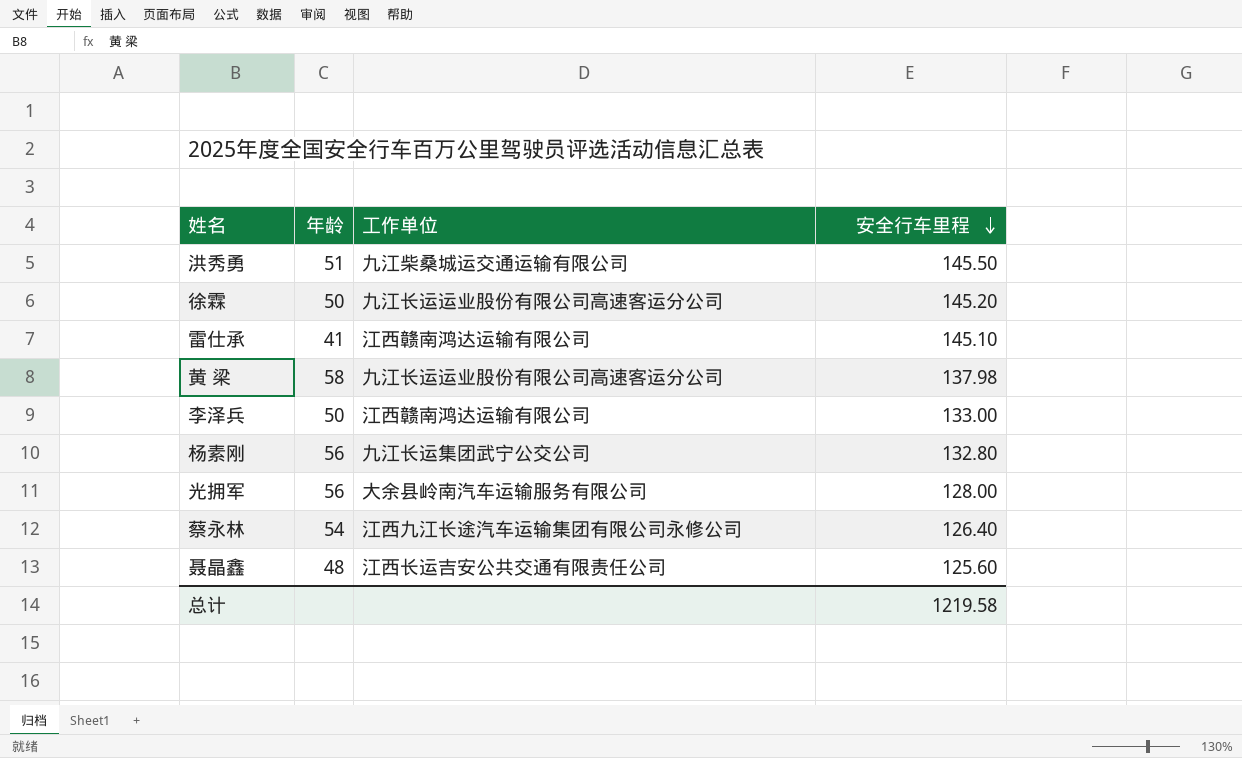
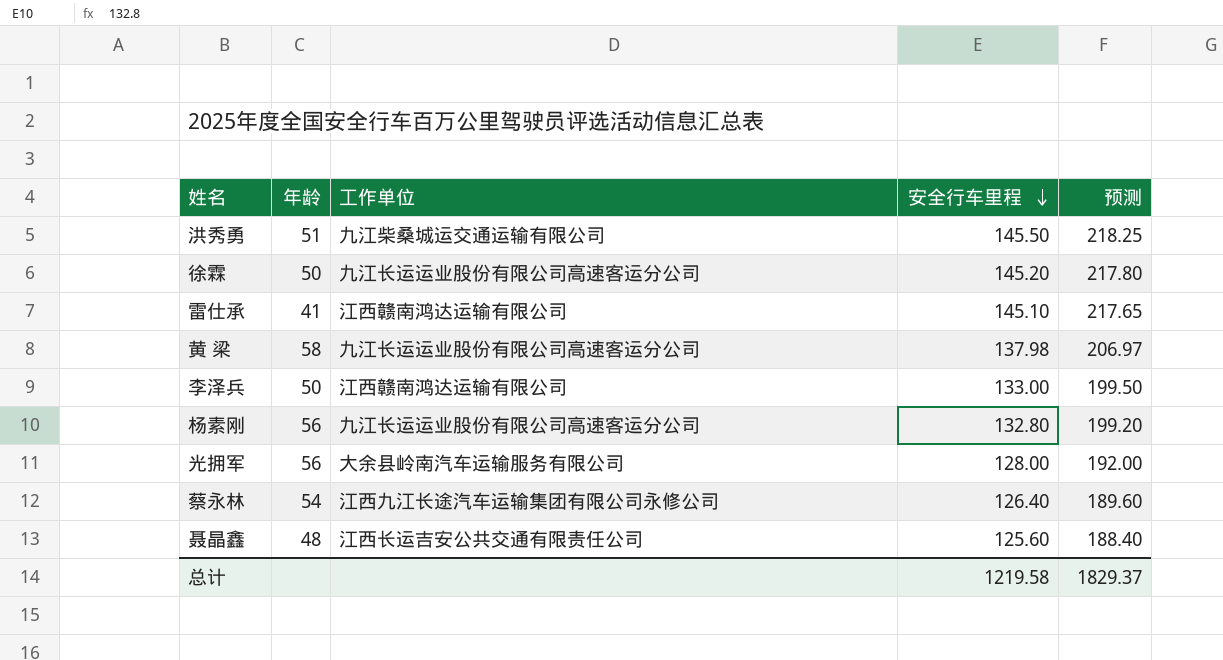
column 预测 | formula: none -> [安全行车里程] * 1.5
杨素刚 | 工作单位: 九江长运集团武宁公交公司 -> 九江长运运业股份有限公司高速客运分公司

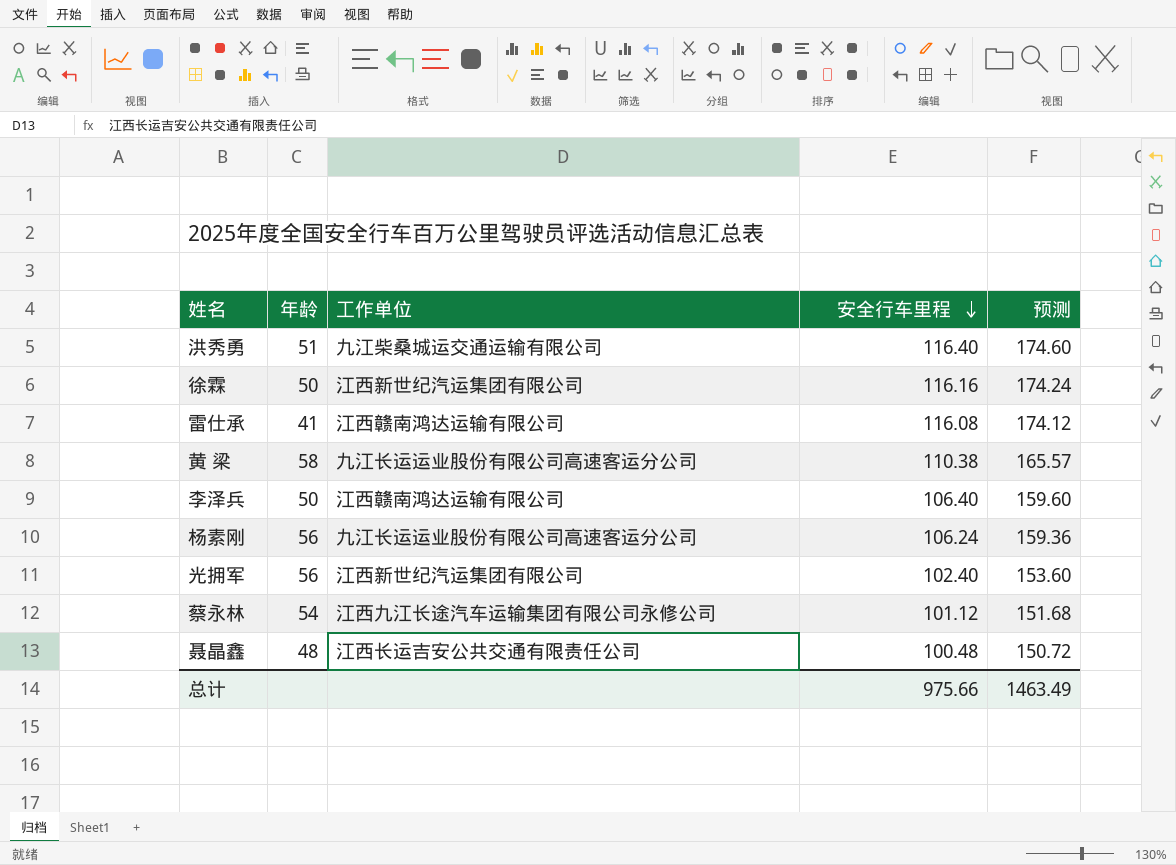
洪秀勇 | 安全行车里程: 145.50 -> 116.40
洪秀勇 | 预测: 218.25 -> 174.60
徐霖 | 工作单位: 九江长运运业股份有限公司高速客运分公司 -> 江西新世纪汽运集团有限公司
徐霖 | 安全行车里程: 145.20 -> 116.16
徐霖 | 预测: 217.80 -> 174.24
雷仕承 | 安全行车里程: 145.10 -> 116.08
雷仕承 | 预测: 217.65 -> 174.12
黄 梁 | 安全行车里程: 137.98 -> 110.38
黄 梁 | 预测: 206.97 -> 165.57
李泽兵 | 安全行车里程: 133.00 -> 106.40
李泽兵 | 预测: 199.50 -> 159.60
杨素刚 | 安全行车里程: 132.80 -> 106.24
杨素刚 | 预测: 199.20 -> 159.36
光拥军 | 工作单位: 大余县岭南汽车运输服务有限公司 -> 江西新世纪汽运集团有限公司
光拥军 | 安全行车里程: 128.00 -> 102.40
光拥军 | 预测: 192.00 -> 153.60
蔡永林 | 安全行车里程: 126.40 -> 101.12
蔡永林 | 预测: 189.60 -> 151.68
聂晶鑫 | 安全行车里程: 125.60 -> 100.48
聂晶鑫 | 预测: 188.40 -> 150.72
总计 | 安全行车里程: 1219.58 -> 975.66
总计 | 预测: 1829.37 -> 1463.49

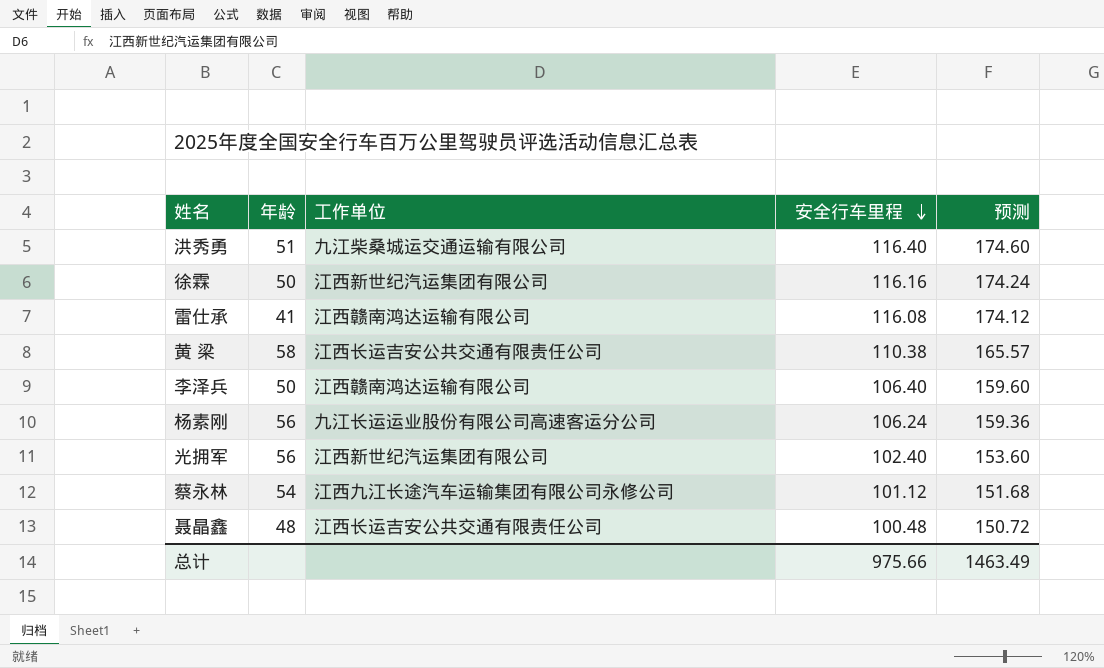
黄 梁 | 工作单位: 九江长运运业股份有限公司高速客运分公司 -> 江西长运吉安公共交通有限责任公司

